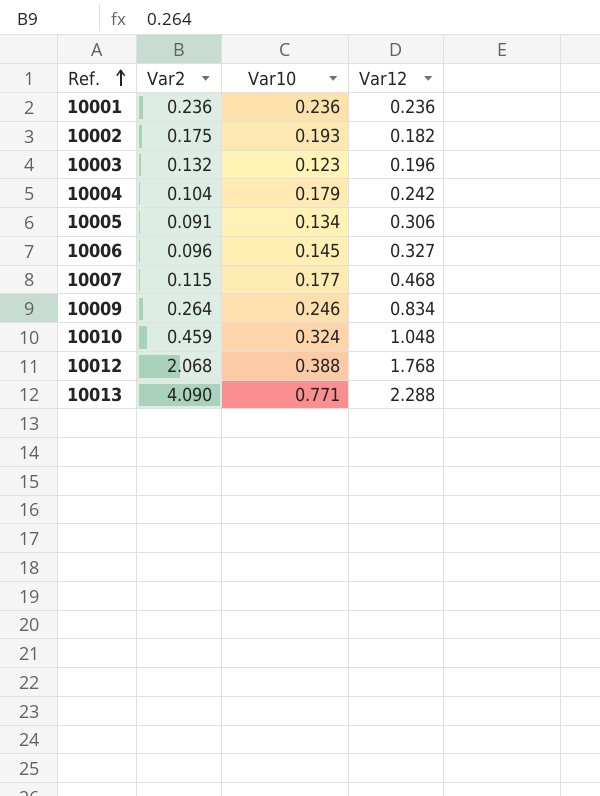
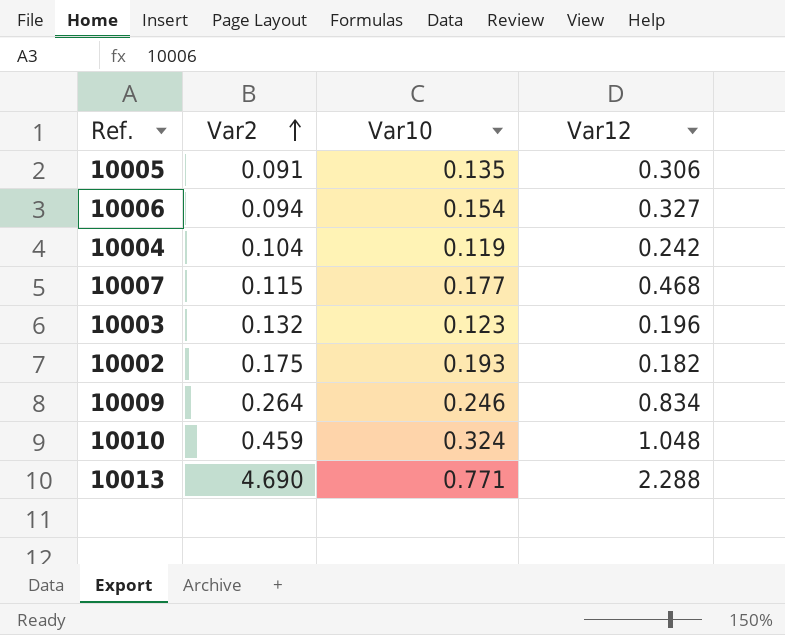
row order: Ref. ascending -> Var2 ascending
row 10001: 0.236 | 0.236 | 0.236 -> none
row 10012: 2.068 | 0.388 | 1.768 -> none
10005 | Var10: 0.134 -> 0.135
10006 | Var2: 0.096 -> 0.094
10006 | Var10: 0.145 -> 0.154
10004 | Var10: 0.179 -> 0.119
10013 | Var2: 4.090 -> 4.690

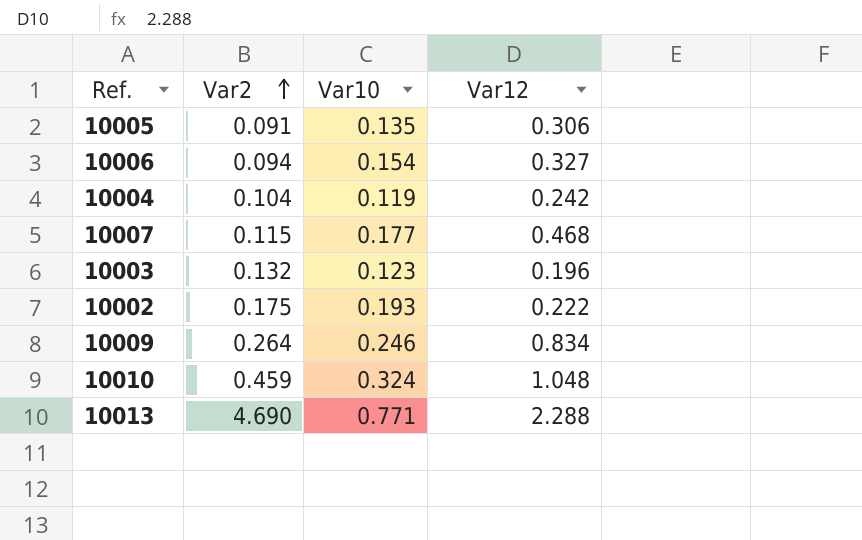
10002 | Var12: 0.182 -> 0.222

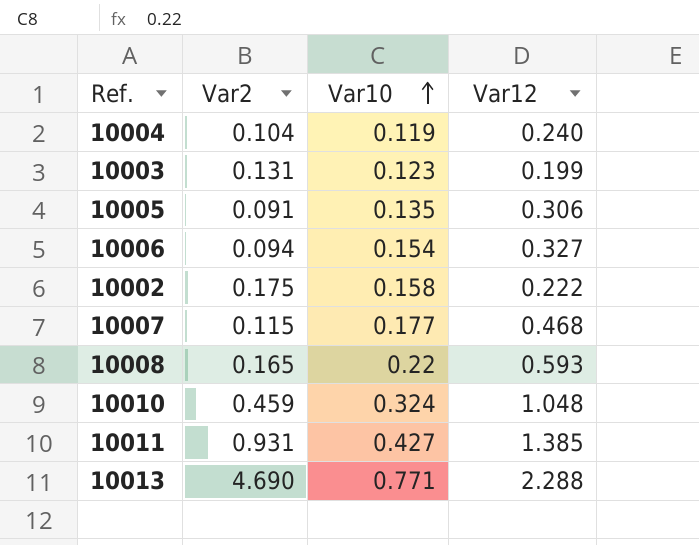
row order: Var2 ascending -> Var10 ascending
row 10009: 0.264 | 0.246 | 0.834 -> none
10004 | Var12: 0.242 -> 0.240
10003 | Var2: 0.132 -> 0.131
10003 | Var12: 0.196 -> 0.199
10002 | Var10: 0.193 -> 0.158
row 10008: none -> 0.165 | 0.22 | 0.593
row 10011: none -> 0.931 | 0.427 | 1.385

